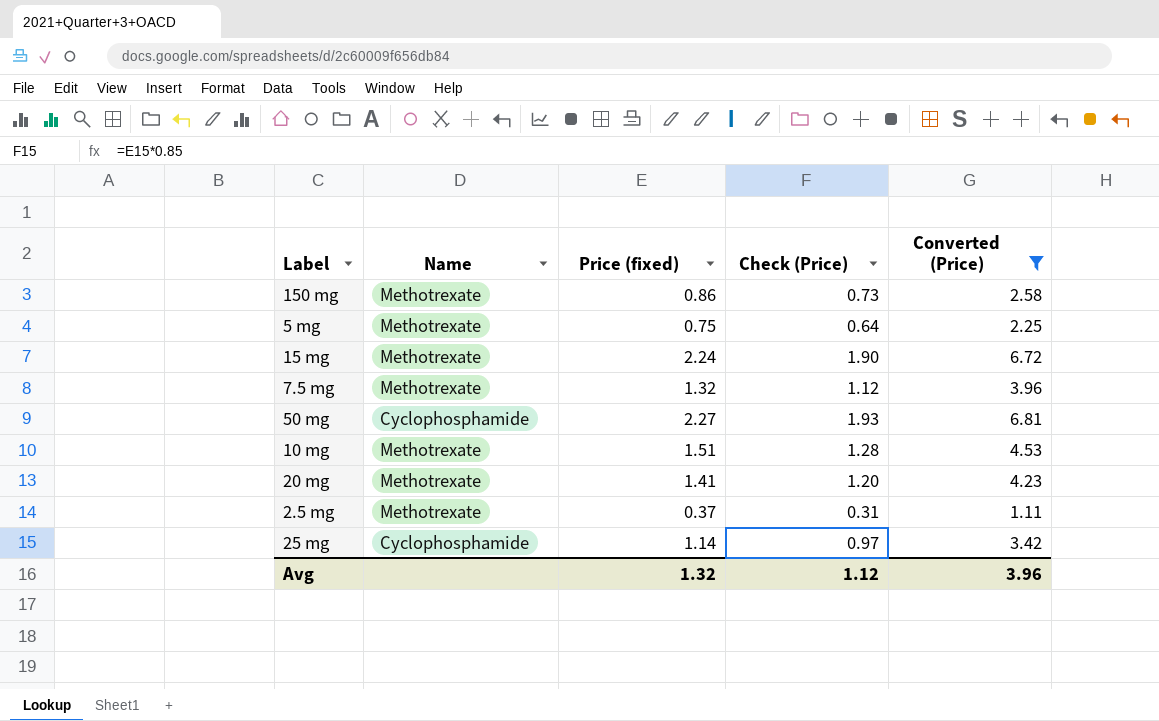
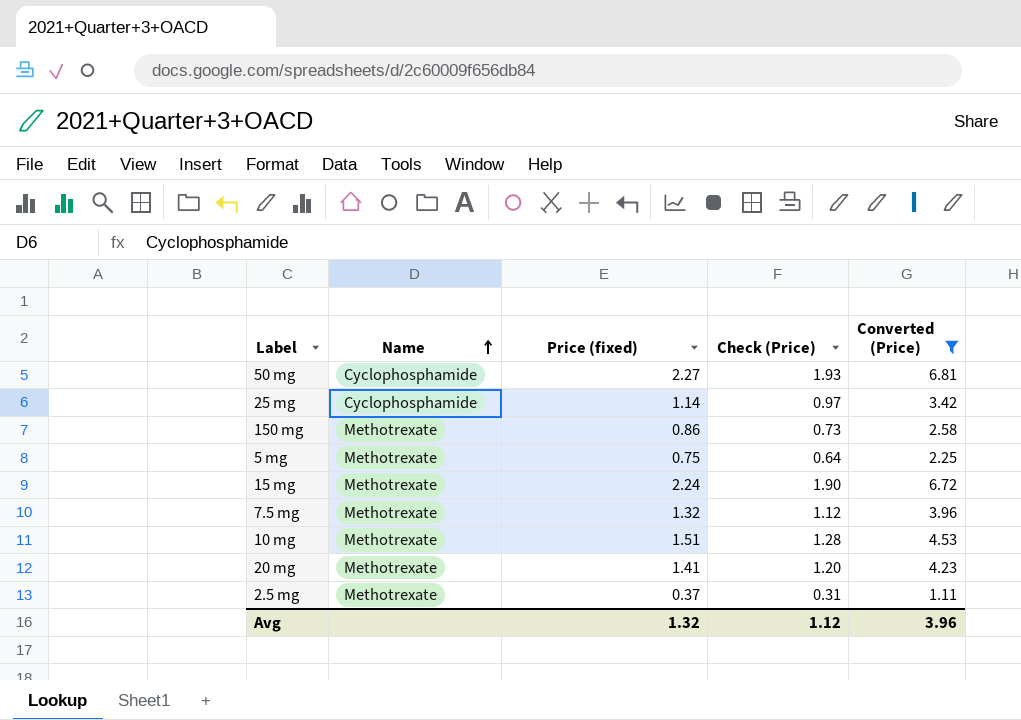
row order: none -> Name ascending

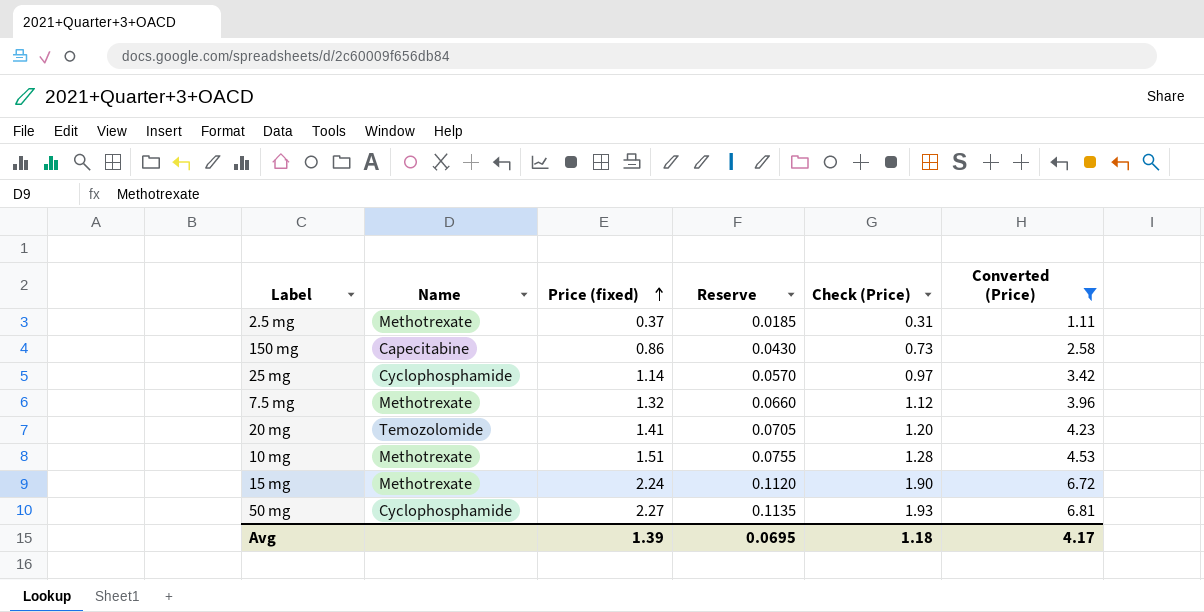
row order: Name ascending -> Price (fixed) ascending
column Reserve | formula: none -> [Price (fixed)] * 0.05
row 5 mg: Methotrexate | 0.75 | 0.64 | 2.25 -> none
150 mg | Name: Methotrexate -> Capecitabine
20 mg | Name: Methotrexate -> Temozolomide
Avg | Price (fixed): 1.32 -> 1.39
Avg | Check (Price): 1.12 -> 1.18
Avg | Converted (Price): 3.96 -> 4.17

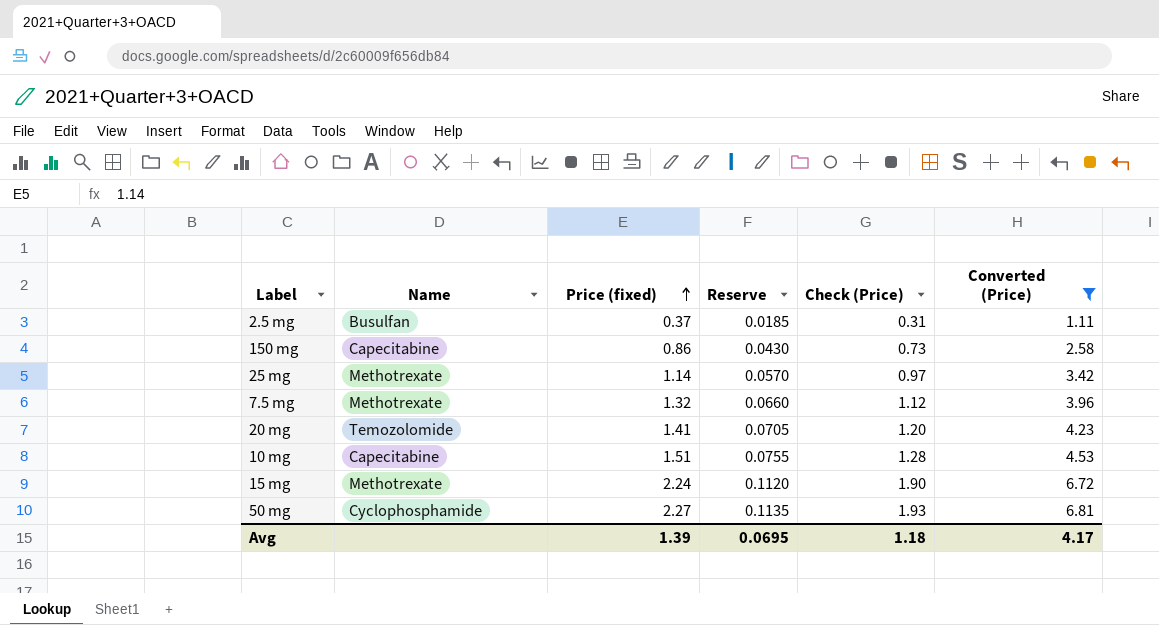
2.5 mg | Name: Methotrexate -> Busulfan
25 mg | Name: Cyclophosphamide -> Methotrexate
10 mg | Name: Methotrexate -> Capecitabine

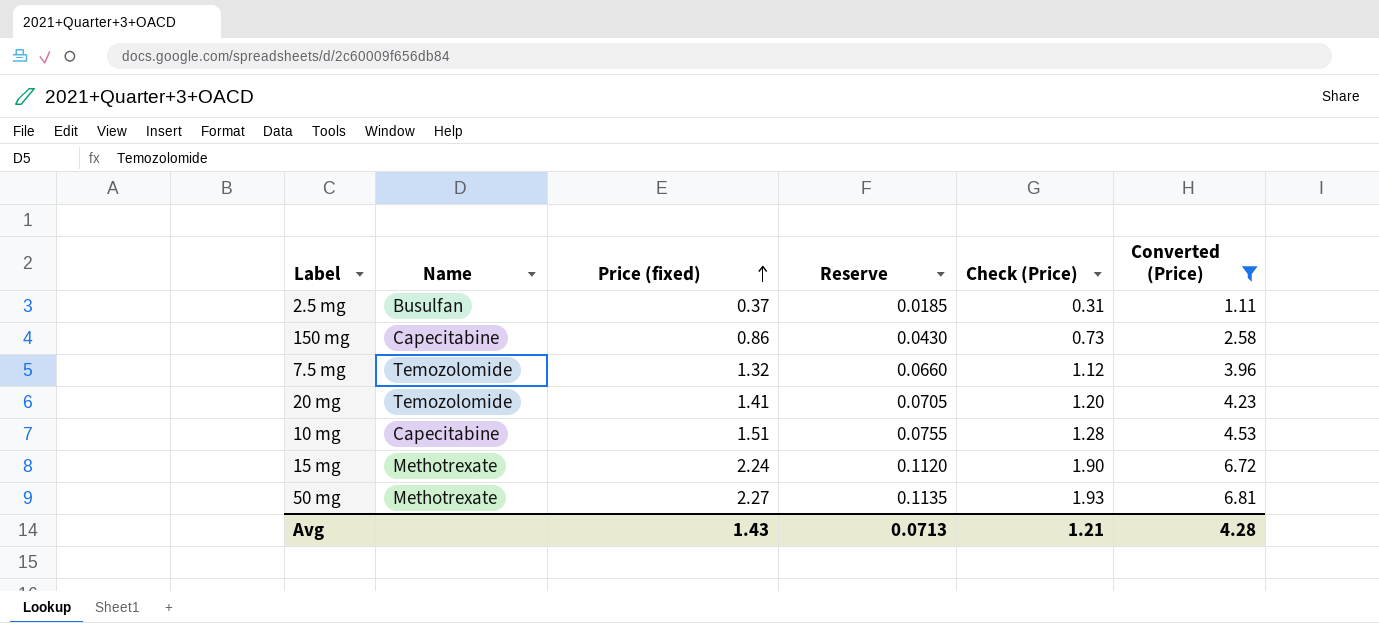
row 25 mg: Methotrexate | 1.14 | 0.0570 | 0.97 | 3.42 -> none
7.5 mg | Name: Methotrexate -> Temozolomide
50 mg | Name: Cyclophosphamide -> Methotrexate
Avg | Price (fixed): 1.39 -> 1.43
Avg | Reserve: 0.0695 -> 0.0713
Avg | Check (Price): 1.18 -> 1.21
Avg | Converted (Price): 4.17 -> 4.28

